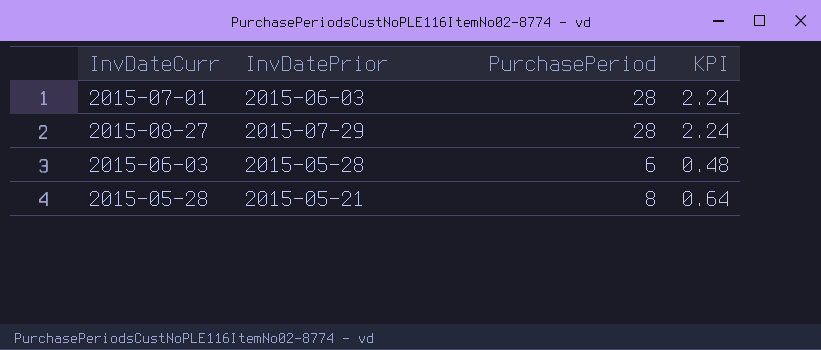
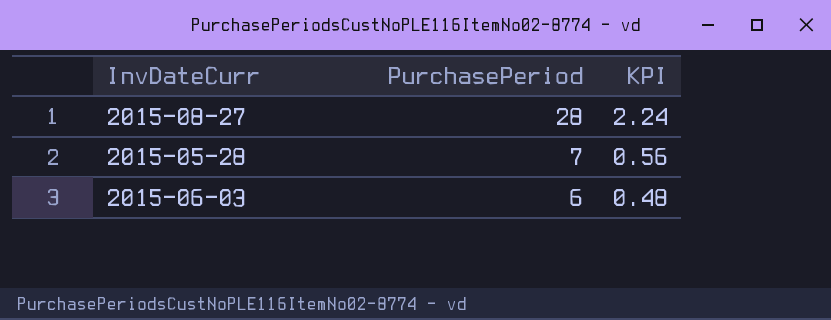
row order: none -> PurchasePeriod descending
column InvDatePrior | position: 2 -> none
row 2015-07-01: 2015-06-03 | 28 | 2.24 -> none
2015-05-28 | PurchasePeriod: 8 -> 7
2015-05-28 | KPI: 0.64 -> 0.56

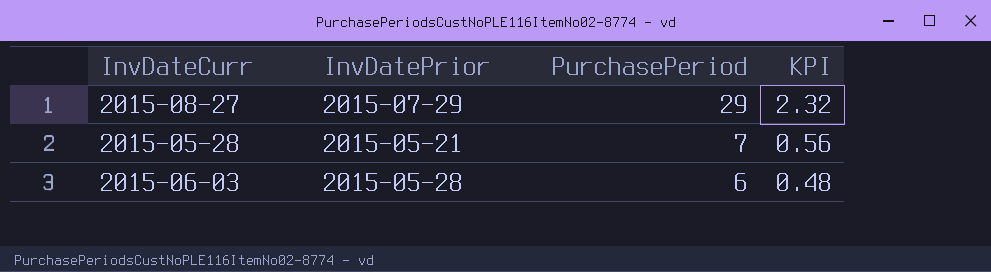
column InvDatePrior | position: none -> 2
2015-08-27 | PurchasePeriod: 28 -> 29
2015-08-27 | KPI: 2.24 -> 2.32

